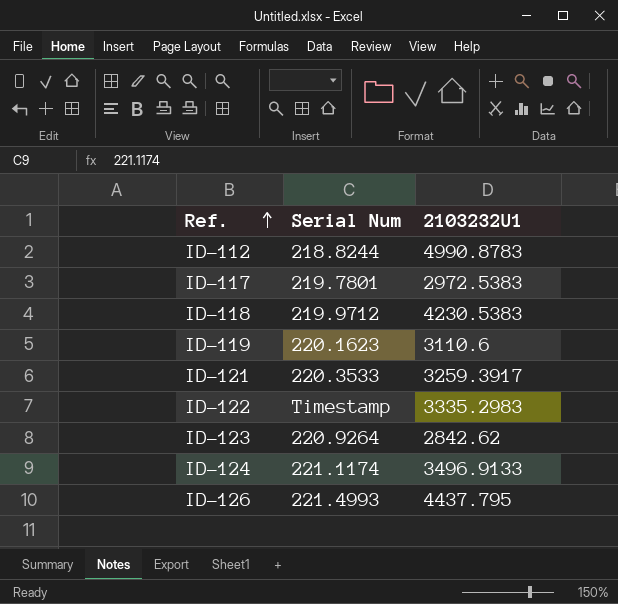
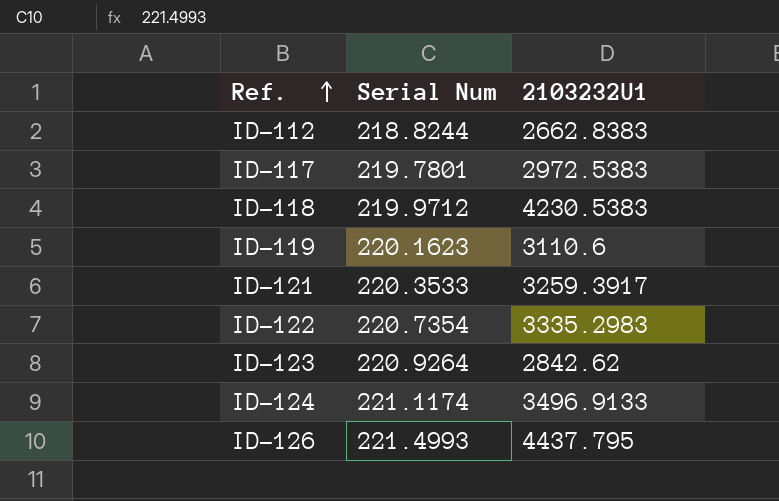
ID-112 | 2103232U1: 4990.8783 -> 2662.8383
ID-122 | Serial Num: Timestamp -> 220.7354

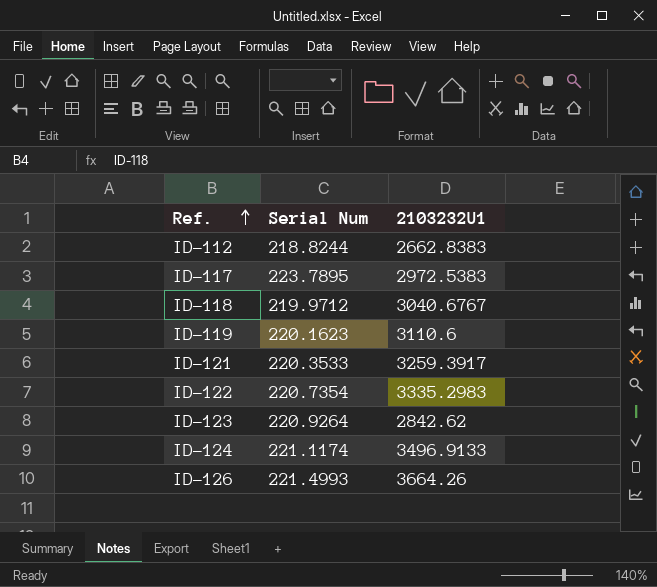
ID-117 | Serial Num: 219.7801 -> 223.7895
ID-118 | 2103232U1: 4230.5383 -> 3040.6767
ID-126 | 2103232U1: 4437.795 -> 3664.26

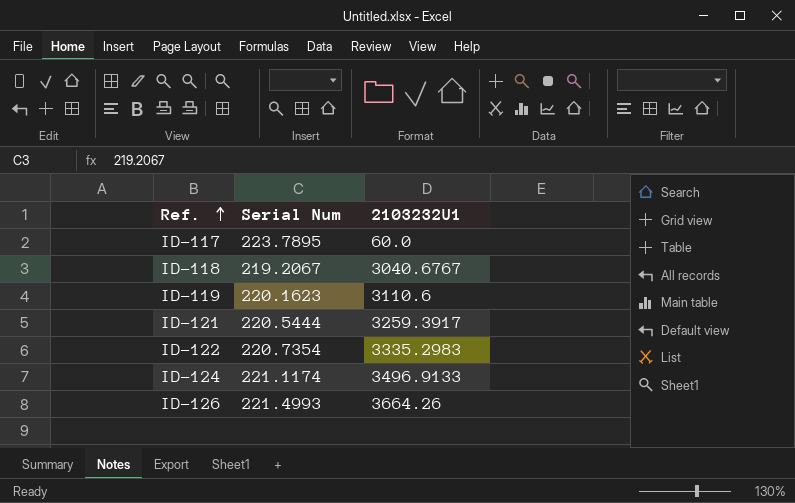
row ID-112: 218.8244 | 2662.8383 -> none
row ID-123: 220.9264 | 2842.62 -> none
ID-117 | 2103232U1: 2972.5383 -> 60.0
ID-118 | Serial Num: 219.9712 -> 219.2067
ID-121 | Serial Num: 220.3533 -> 220.5444

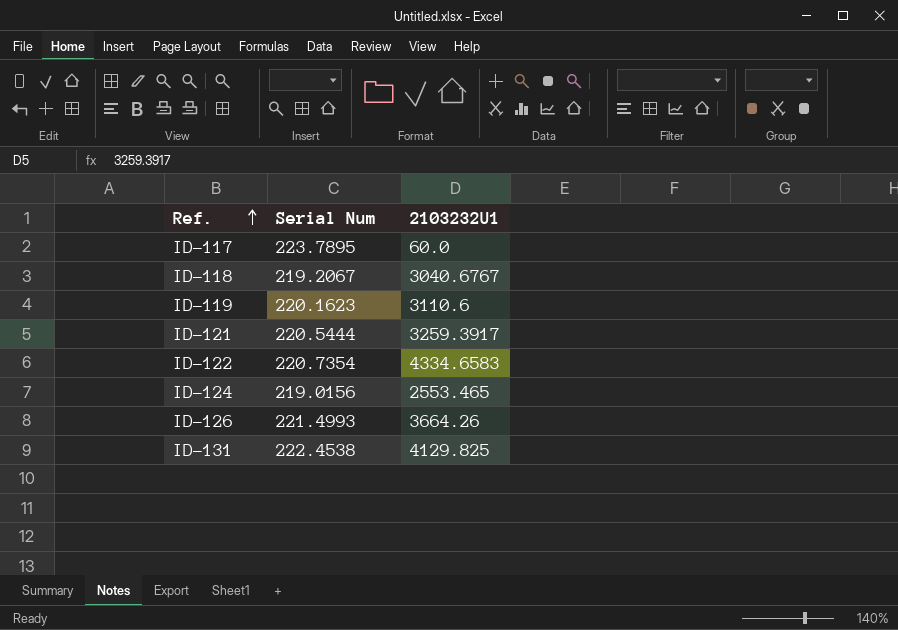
ID-122 | 2103232U1: 3335.2983 -> 4334.6583
ID-124 | Serial Num: 221.1174 -> 219.0156
ID-124 | 2103232U1: 3496.9133 -> 2553.465
row ID-131: none -> 222.4538 | 4129.825

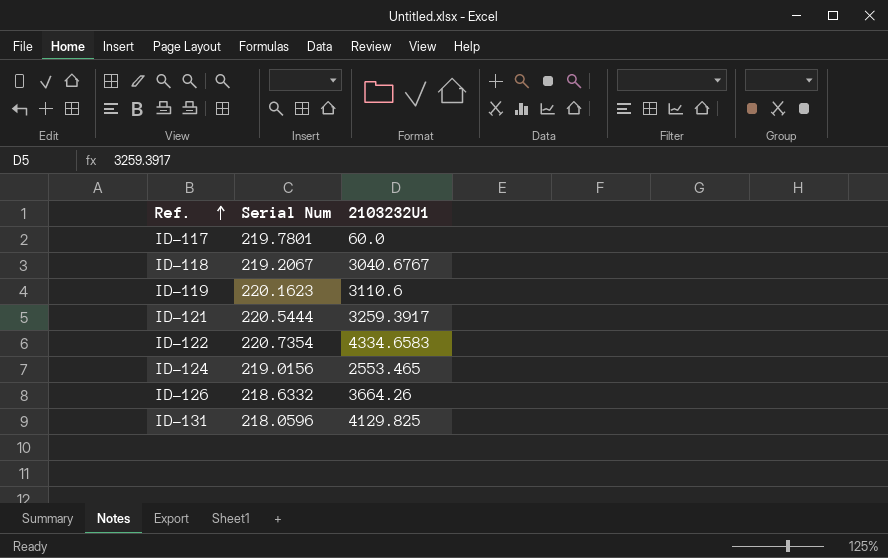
ID-117 | Serial Num: 223.7895 -> 219.7801
ID-126 | Serial Num: 221.4993 -> 218.6332
ID-131 | Serial Num: 222.4538 -> 218.0596

